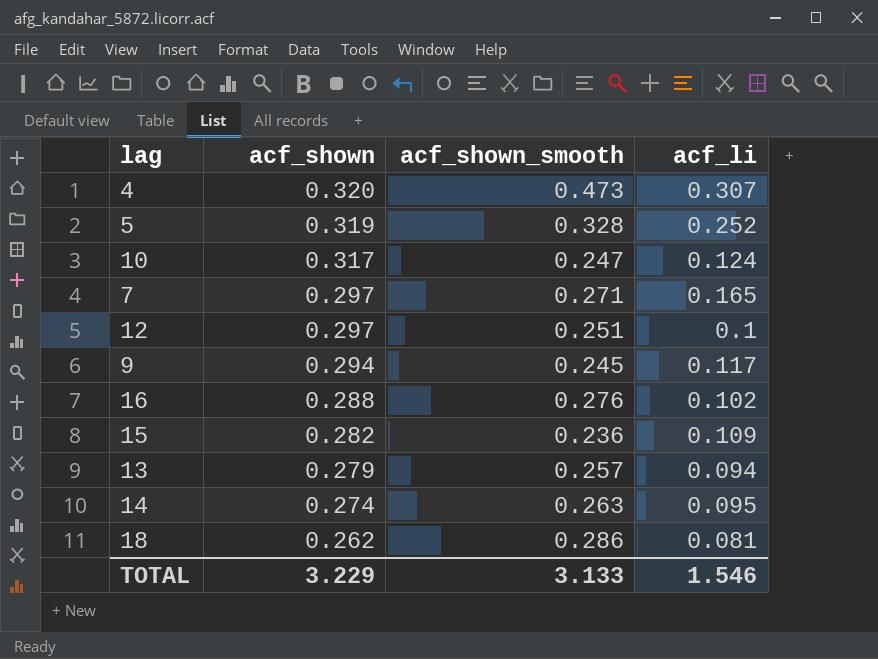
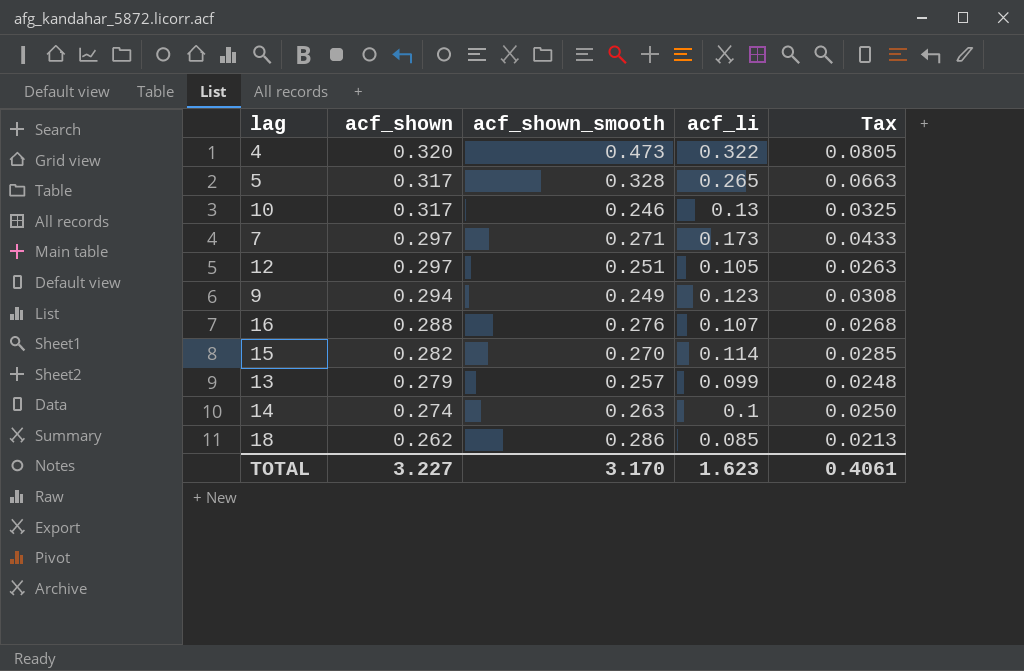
column Tax | formula: none -> [acf_li] * 0.25
4 | acf_li: 0.307 -> 0.322
5 | acf_shown: 0.319 -> 0.317
5 | acf_li: 0.252 -> 0.265
10 | acf_shown_smooth: 0.247 -> 0.246
10 | acf_li: 0.124 -> 0.13
7 | acf_li: 0.165 -> 0.173
12 | acf_li: 0.1 -> 0.105
9 | acf_shown_smooth: 0.245 -> 0.249
9 | acf_li: 0.117 -> 0.123
16 | acf_li: 0.102 -> 0.107
15 | acf_shown_smooth: 0.236 -> 0.270
15 | acf_li: 0.109 -> 0.114
13 | acf_li: 0.094 -> 0.099
14 | acf_li: 0.095 -> 0.1
18 | acf_li: 0.081 -> 0.085
TOTAL | acf_shown: 3.229 -> 3.227
TOTAL | acf_shown_smooth: 3.133 -> 3.170
TOTAL | acf_li: 1.546 -> 1.623

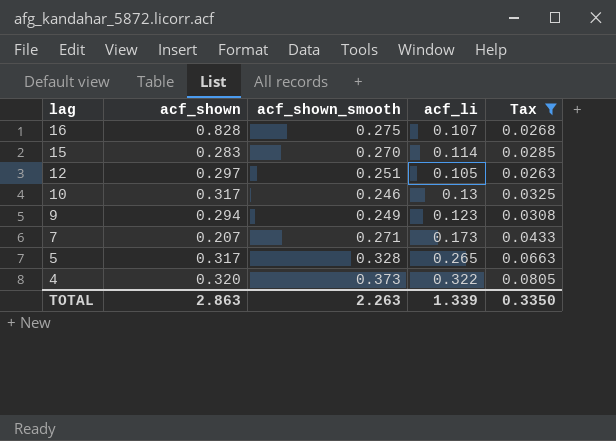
filter: none -> Tax >= 0.0263
row order: acf_shown descending -> lag descending
16 | acf_shown: 0.288 -> 0.828
16 | acf_shown_smooth: 0.276 -> 0.275
15 | acf_shown: 0.282 -> 0.283
7 | acf_shown: 0.297 -> 0.207
4 | acf_shown_smooth: 0.473 -> 0.373
TOTAL | acf_shown: 3.227 -> 2.863
TOTAL | acf_shown_smooth: 3.170 -> 2.263
TOTAL | acf_li: 1.623 -> 1.339
TOTAL | Tax: 0.4061 -> 0.3350

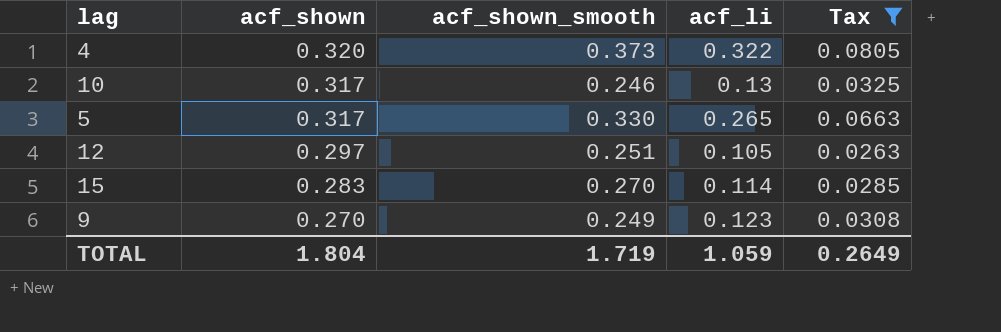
row order: lag descending -> acf_shown descending
row 16: 0.828 | 0.275 | 0.107 | 0.0268 -> none
row 7: 0.207 | 0.271 | 0.173 | 0.0433 -> none
5 | acf_shown_smooth: 0.328 -> 0.330
9 | acf_shown: 0.294 -> 0.270
TOTAL | acf_shown: 2.863 -> 1.804
TOTAL | acf_shown_smooth: 2.263 -> 1.719
TOTAL | acf_li: 1.339 -> 1.059
TOTAL | Tax: 0.3350 -> 0.2649

